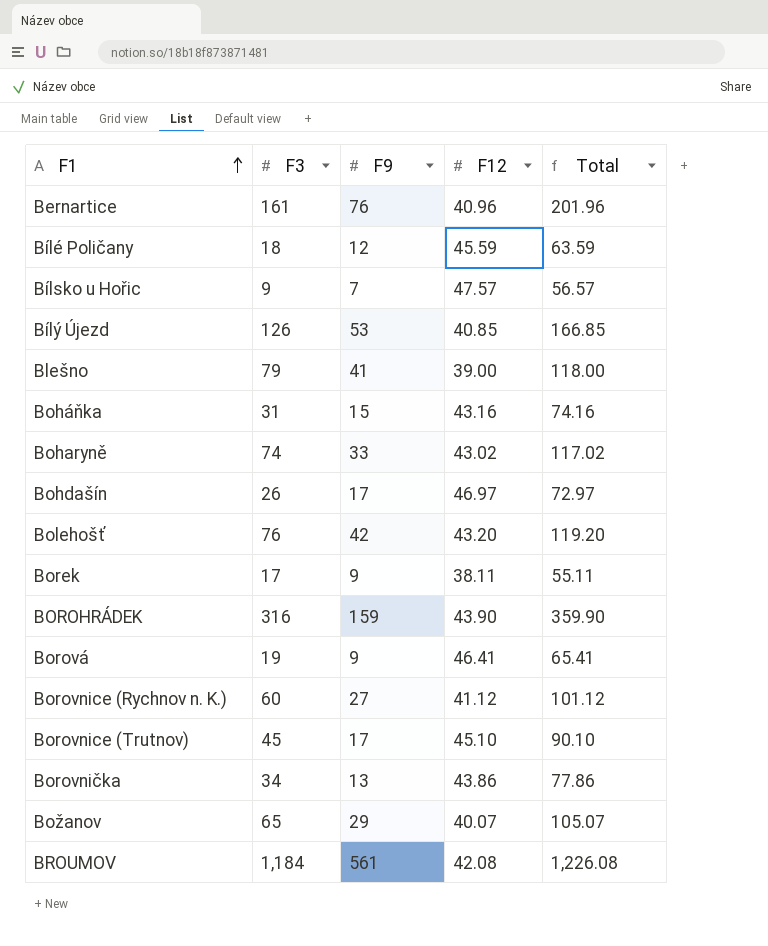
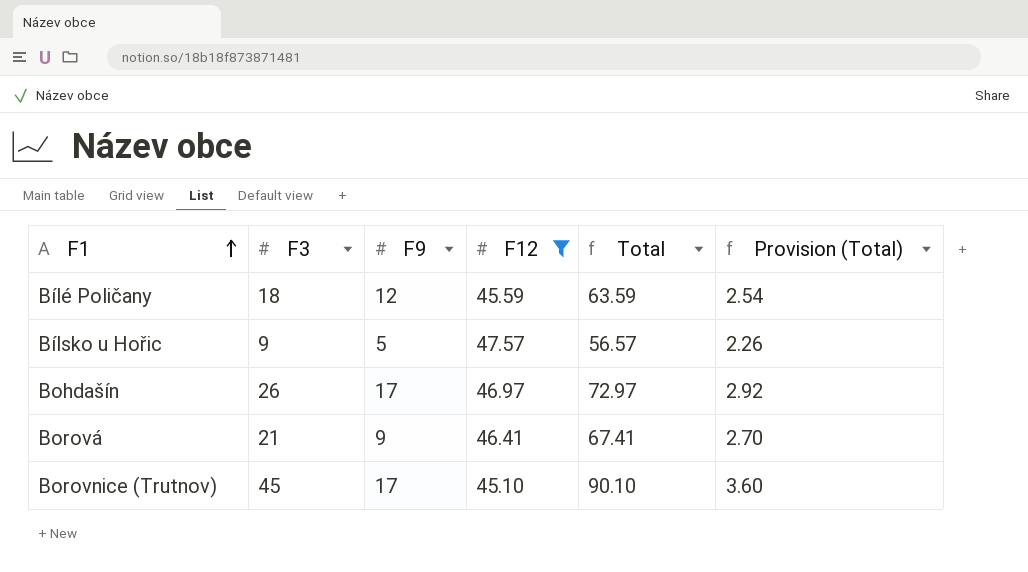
filter: none -> F12 >= 45.10
column Provision (Total) | formula: none -> [Total] * 0.04
Bílsko u Hořic | F9: 7 -> 5
Borová | F3: 19 -> 21
Borová | Total: 65.41 -> 67.41

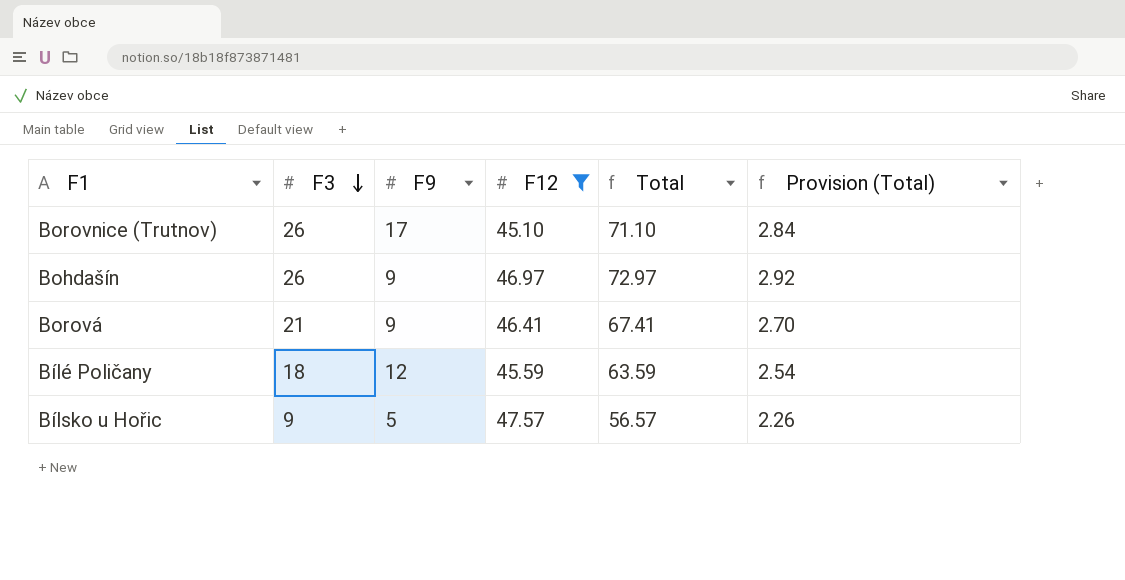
row order: F1 ascending -> F3 descending
Borovnice (Trutnov) | F3: 45 -> 26
Borovnice (Trutnov) | Total: 90.10 -> 71.10
Borovnice (Trutnov) | Provision (Total): 3.60 -> 2.84
Bohdašín | F9: 17 -> 9

